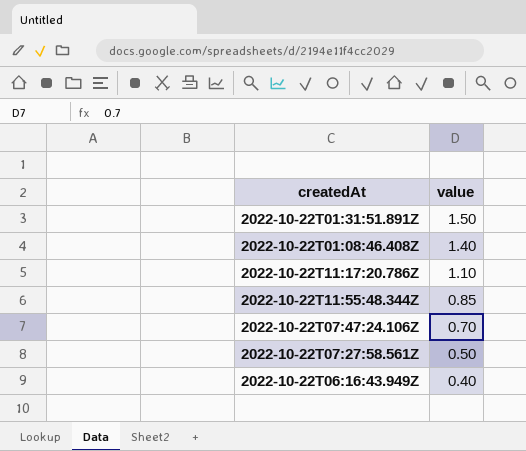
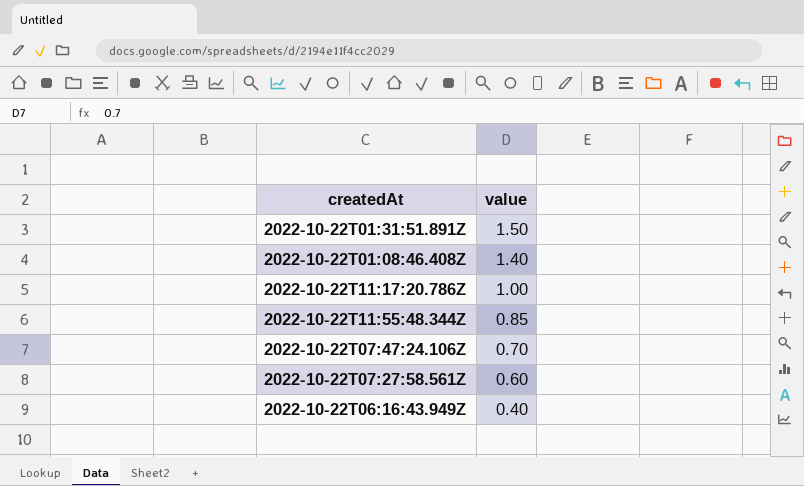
2022-10-22T11:17:20.786Z | value: 1.10 -> 1.00
2022-10-22T07:27:58.561Z | value: 0.50 -> 0.60

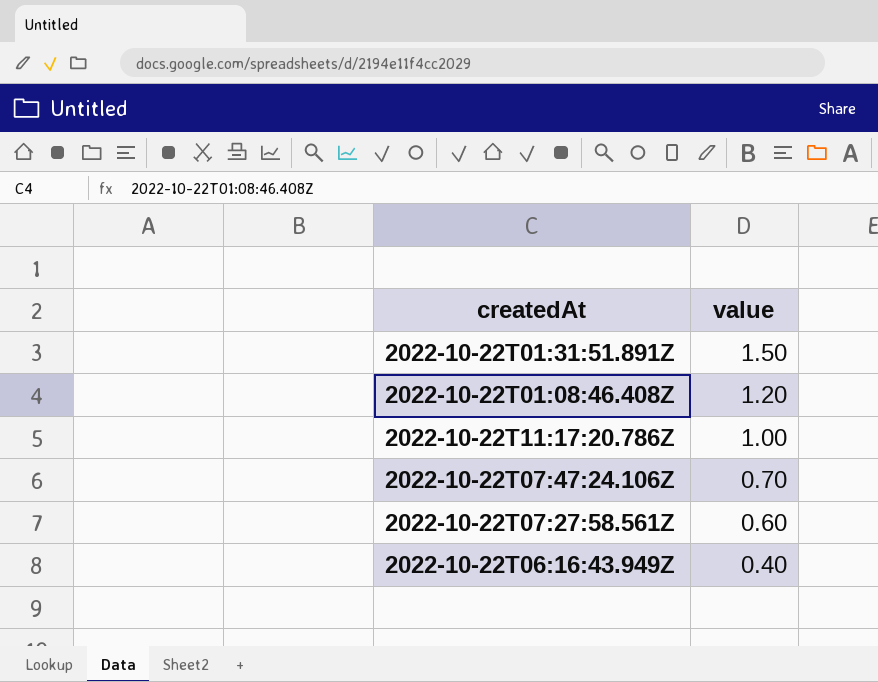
row 2022-10-22T11:55:48.344Z: 0.85 -> none
2022-10-22T01:08:46.408Z | value: 1.40 -> 1.20

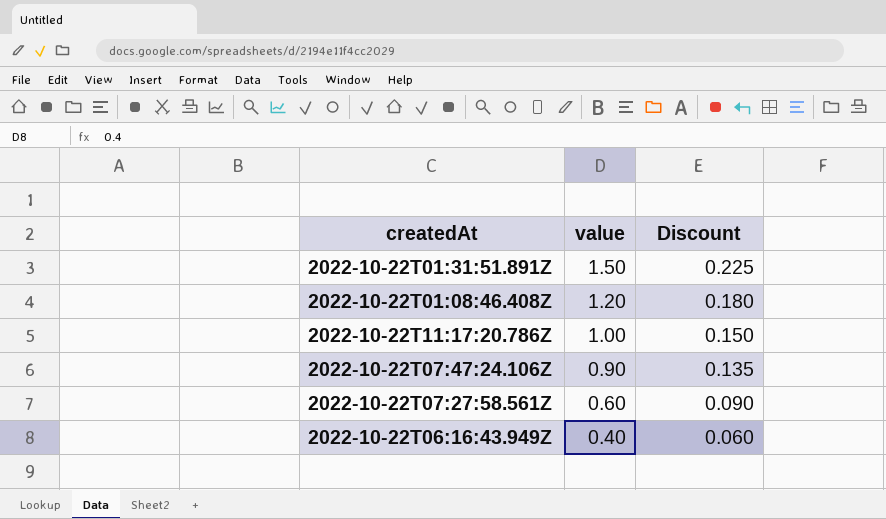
column Discount | formula: none -> [value] * 0.15
2022-10-22T07:47:24.106Z | value: 0.70 -> 0.90

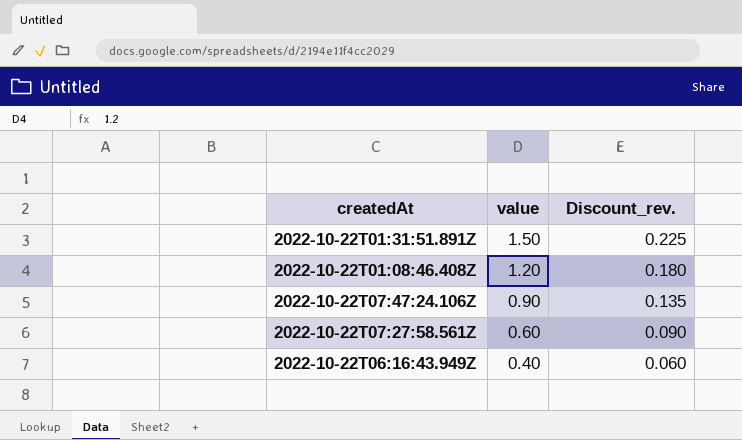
column name: Discount -> Discount_rev.
row 2022-10-22T11:17:20.786Z: 1.00 | 0.150 -> none

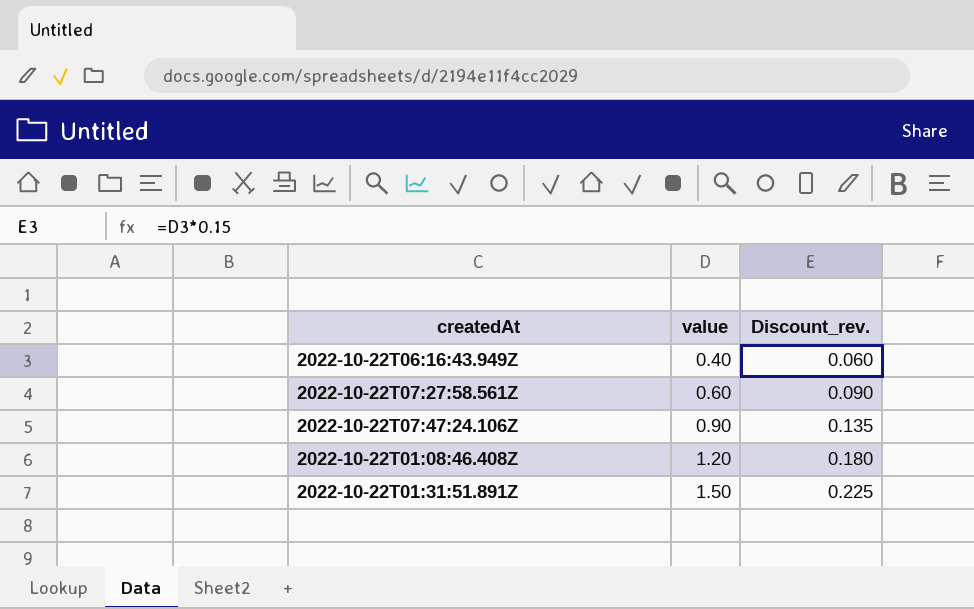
row order: value descending -> value ascending

